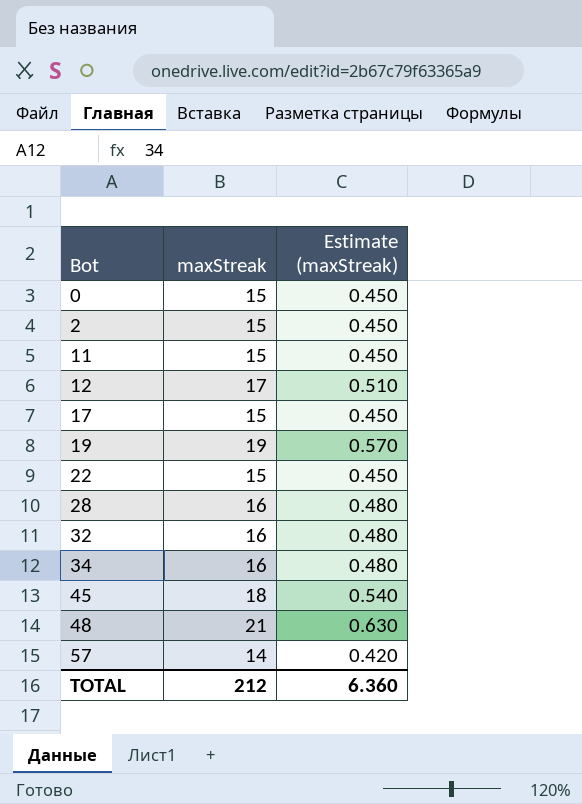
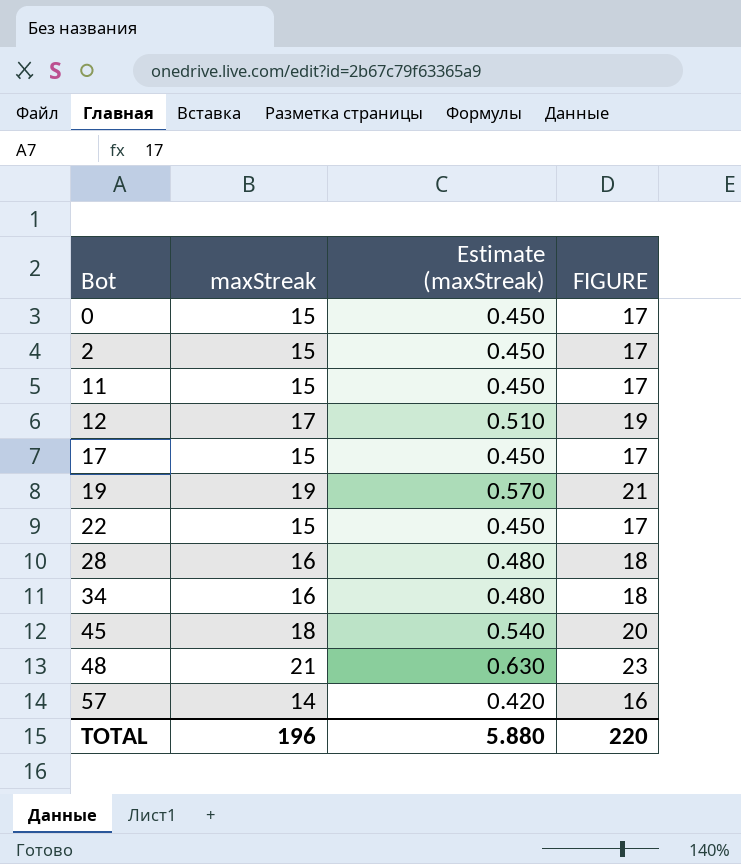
column FIGURE | formula: none -> [maxStreak] + 2
row 32: 16 | 0.480 -> none
TOTAL | maxStreak: 212 -> 196
TOTAL | Estimate (maxStreak): 6.360 -> 5.880

